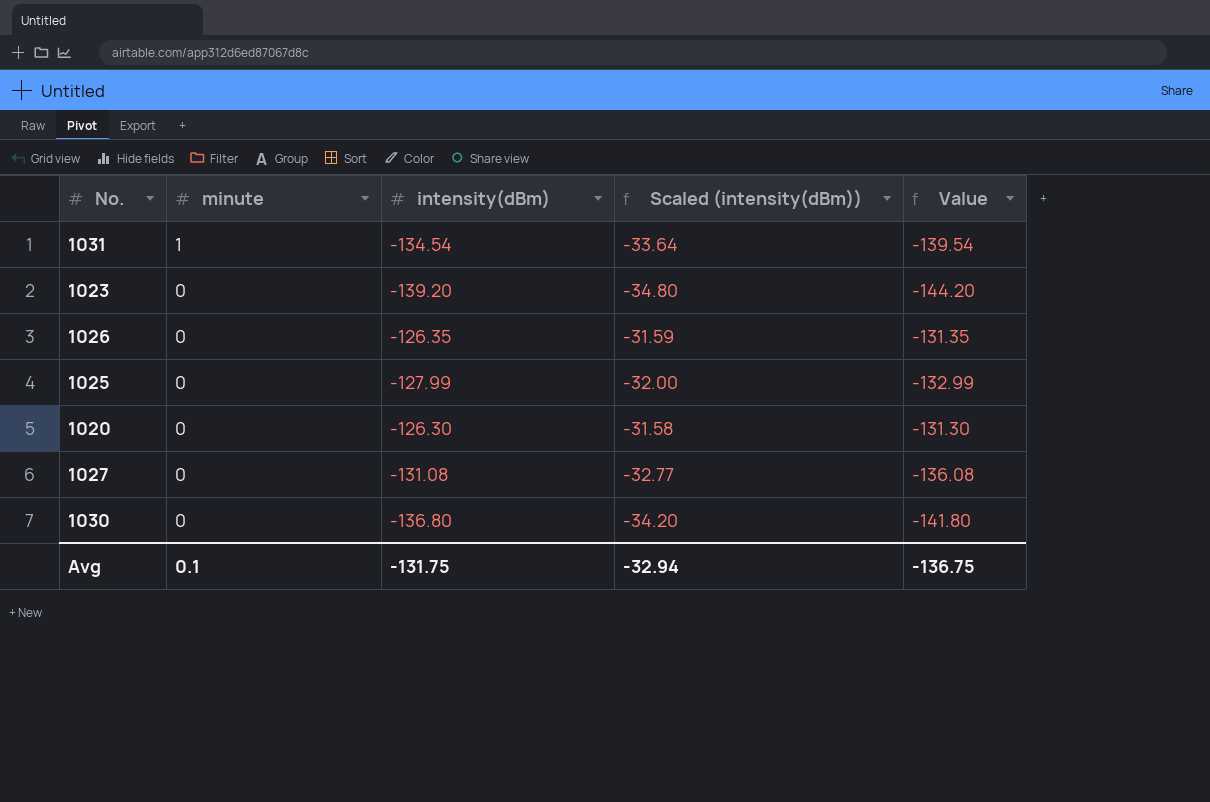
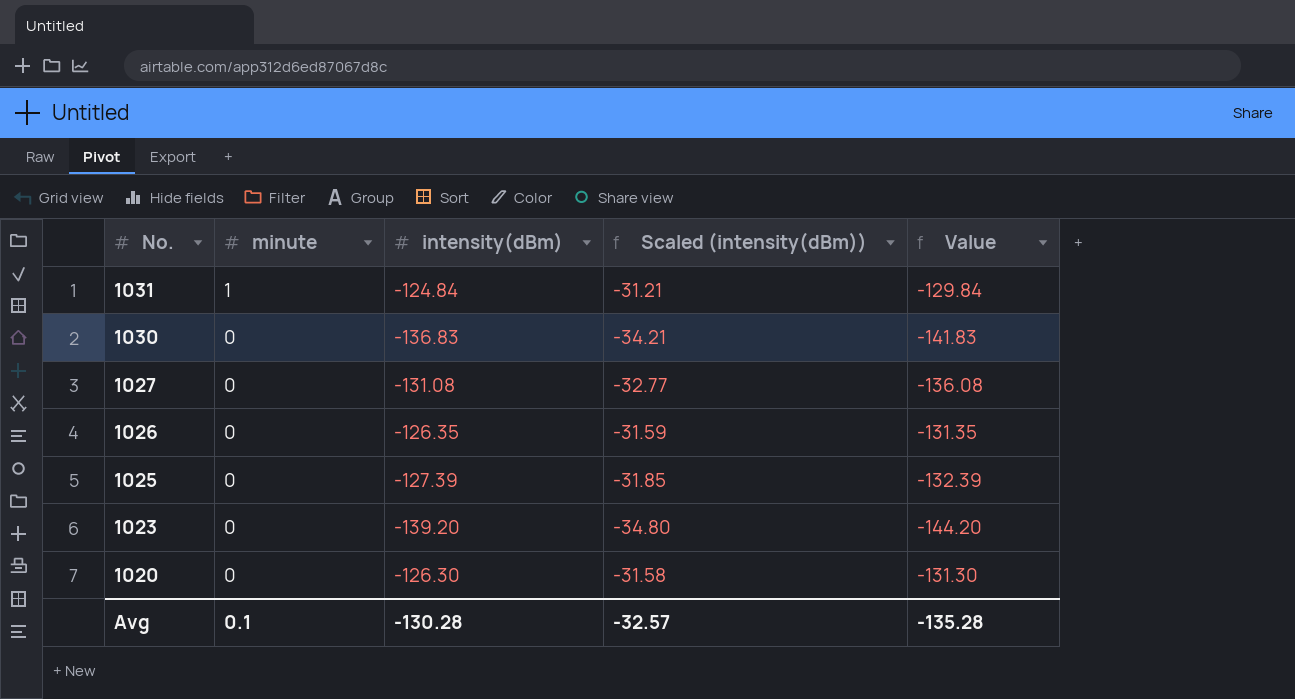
row order: minute descending -> No. descending
1031 | intensity(dBm): -134.54 -> -124.84
1031 | Scaled (intensity(dBm)): -33.64 -> -31.21
1031 | Value: -139.54 -> -129.84
1030 | intensity(dBm): -136.80 -> -136.83
1030 | Scaled (intensity(dBm)): -34.20 -> -34.21
1030 | Value: -141.80 -> -141.83
1025 | intensity(dBm): -127.99 -> -127.39
1025 | Scaled (intensity(dBm)): -32.00 -> -31.85
1025 | Value: -132.99 -> -132.39
Avg | intensity(dBm): -131.75 -> -130.28
Avg | Scaled (intensity(dBm)): -32.94 -> -32.57
Avg | Value: -136.75 -> -135.28

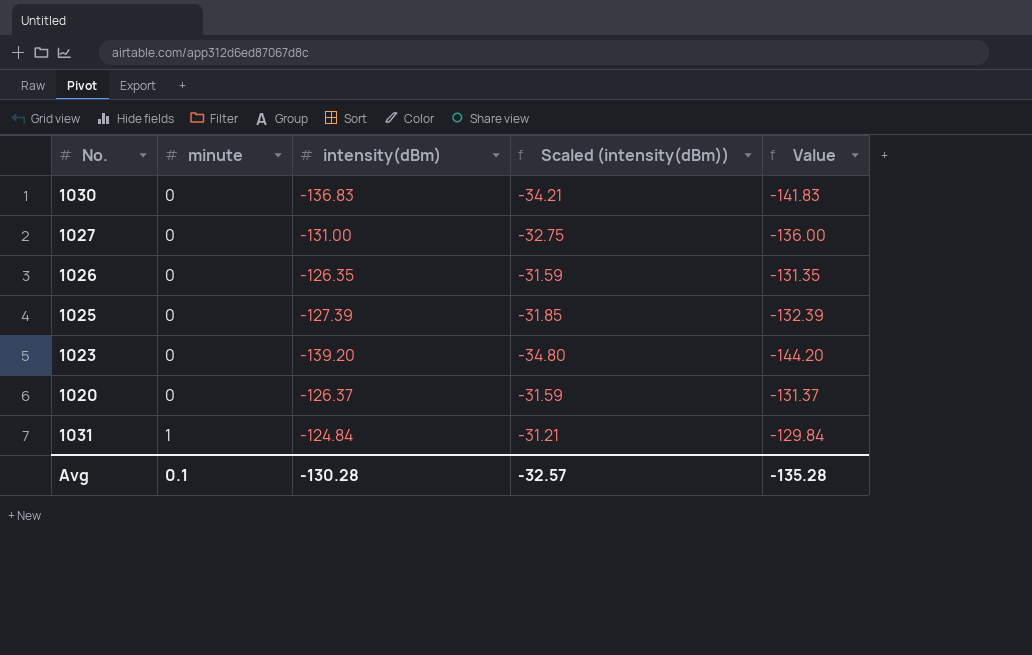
row order: No. descending -> minute ascending
1027 | intensity(dBm): -131.08 -> -131.00
1027 | Scaled (intensity(dBm)): -32.77 -> -32.75
1027 | Value: -136.08 -> -136.00
1020 | intensity(dBm): -126.30 -> -126.37
1020 | Scaled (intensity(dBm)): -31.58 -> -31.59
1020 | Value: -131.30 -> -131.37

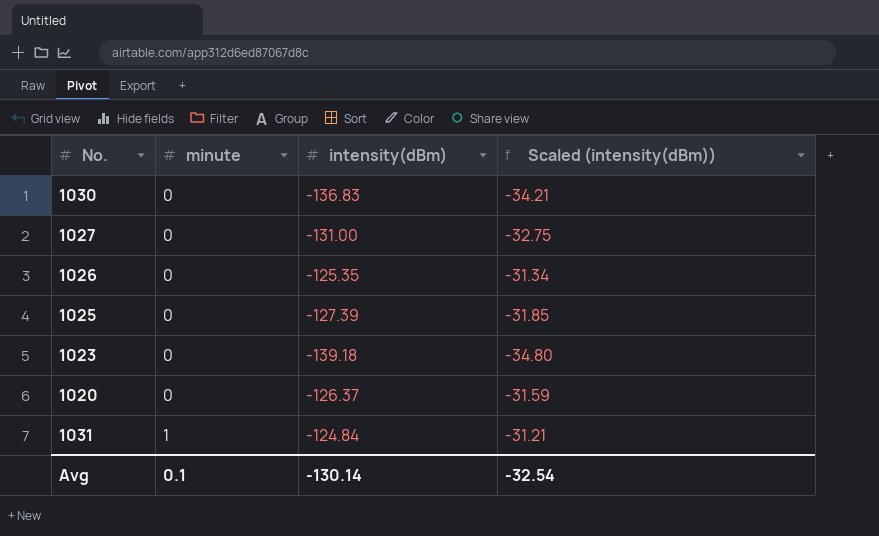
column Value | formula: [intensity(dBm)] - 5 -> none
1026 | intensity(dBm): -126.35 -> -125.35
1026 | Scaled (intensity(dBm)): -31.59 -> -31.34
1023 | intensity(dBm): -139.20 -> -139.18
Avg | intensity(dBm): -130.28 -> -130.14
Avg | Scaled (intensity(dBm)): -32.57 -> -32.54

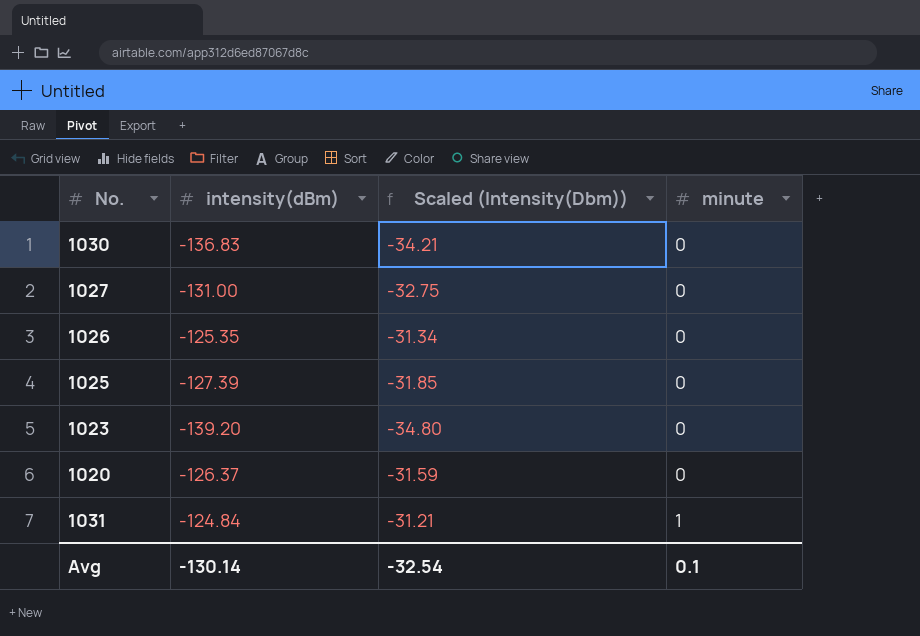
column name: Scaled (intensity(dBm)) -> Scaled (Intensity(Dbm))
column minute | position: 2 -> 4
1023 | intensity(dBm): -139.18 -> -139.20

